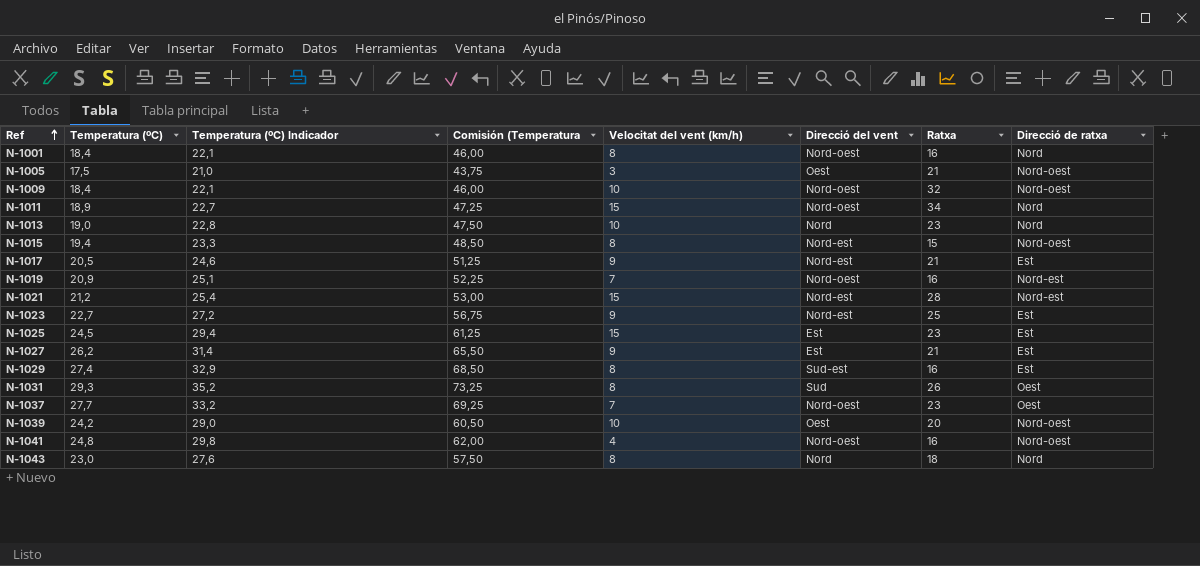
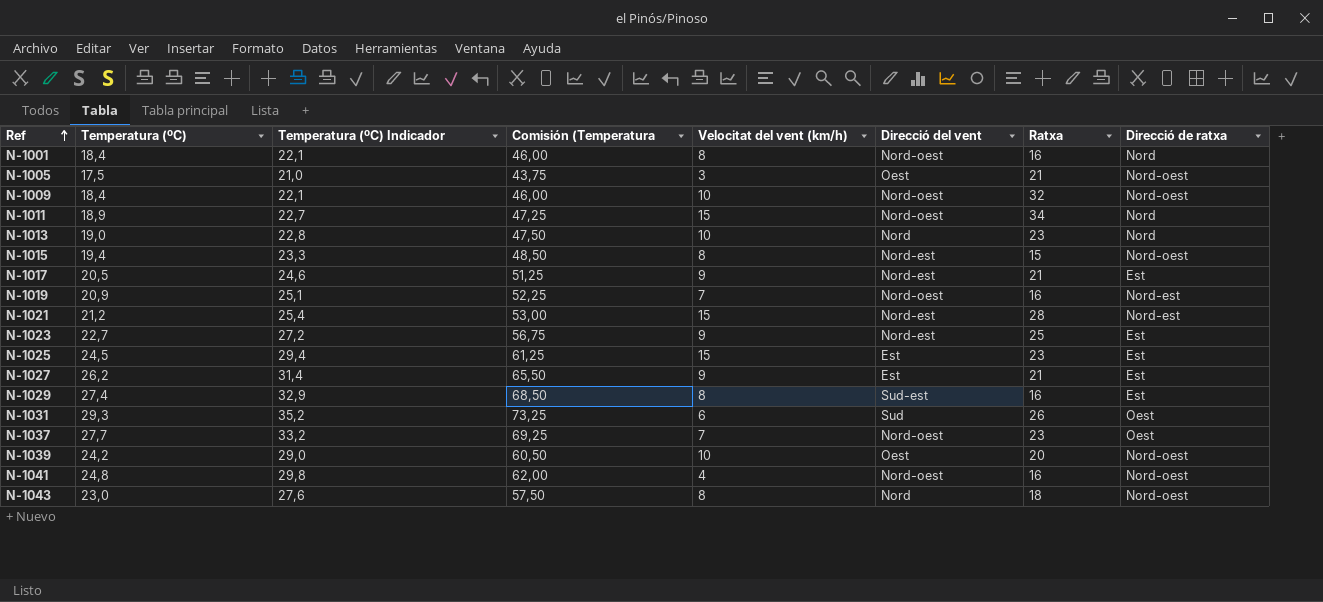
N-1031 | Velocitat del vent (km/h): 8 -> 6
N-1043 | Direcció de ratxa: Nord -> Nord-oest

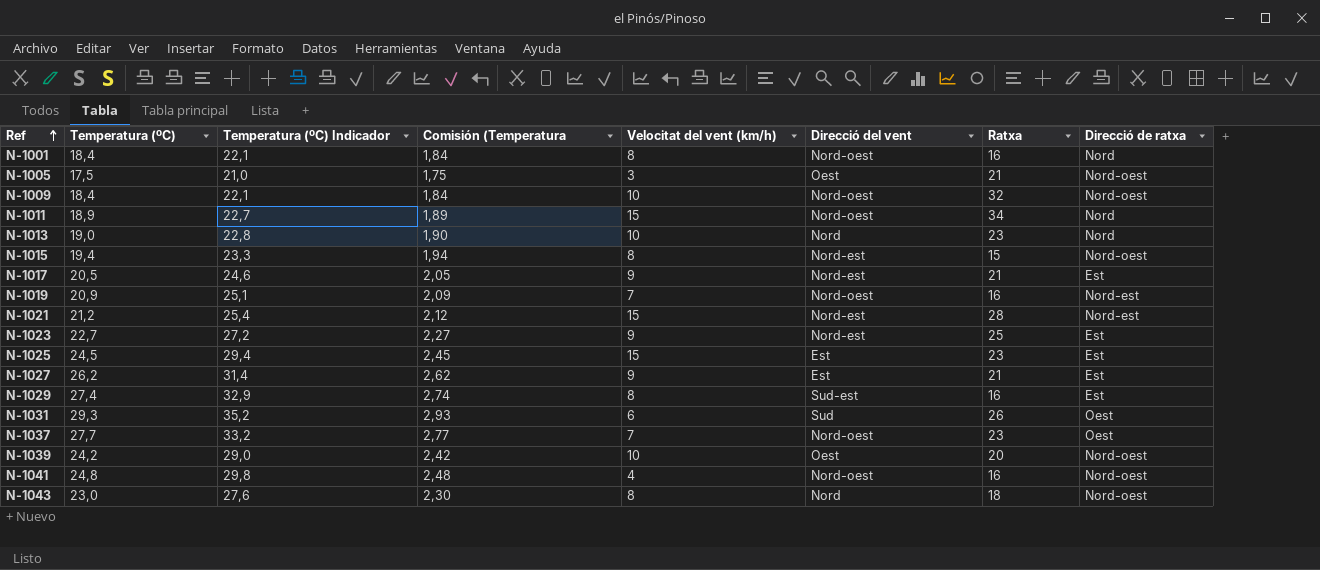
column Comisión (Temperatura | formula: [Temperatura (ºC)] * 2,5 -> [Temperatura (ºC)] * 0,1

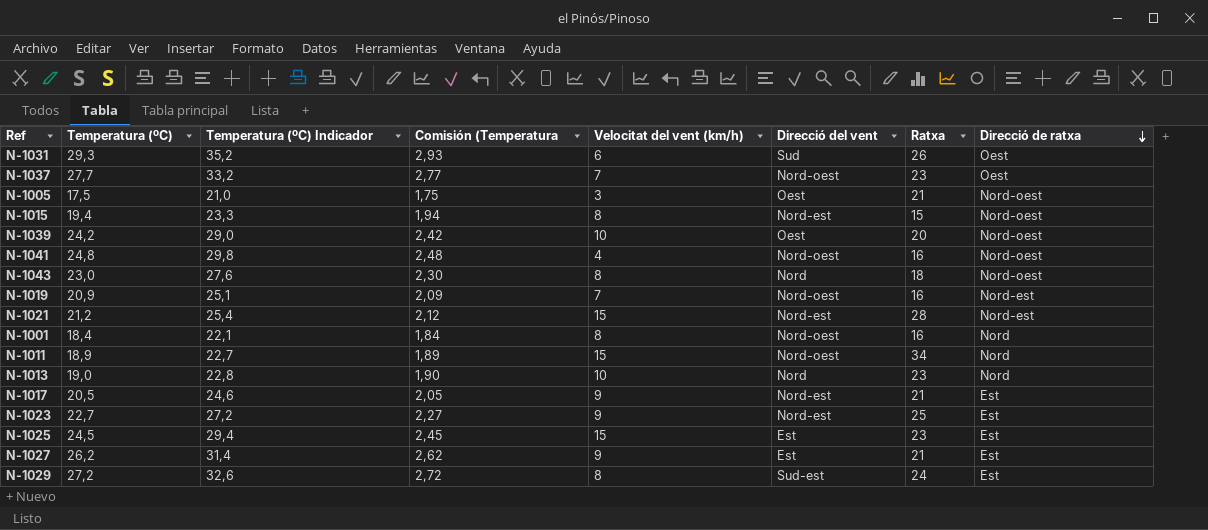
row order: Ref ascending -> Direcció de ratxa descending
row N-1009: 18,4 | 22,1 | 1,84 | 10 | Nord-oest | 32 | Nord-oest -> none
N-1029 | Temperatura (ºC): 27,4 -> 27,2
N-1029 | Temperatura (ºC) Indicador: 32,9 -> 32,6
N-1029 | Comisión (Temperatura: 2,74 -> 2,72
N-1029 | Ratxa: 16 -> 24

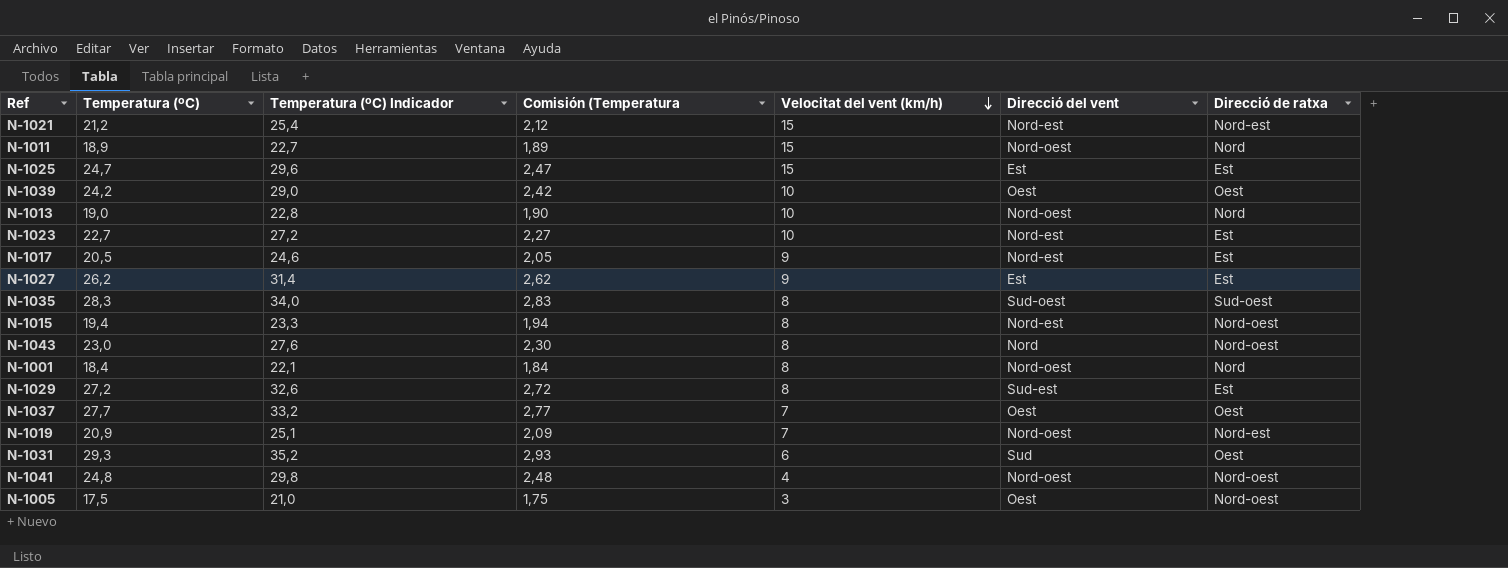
row order: Direcció de ratxa descending -> Velocitat del vent (km/h) descending
column Ratxa | position: 7 -> none
N-1025 | Temperatura (ºC): 24,5 -> 24,7
N-1025 | Temperatura (ºC) Indicador: 29,4 -> 29,6
N-1025 | Comisión (Temperatura: 2,45 -> 2,47
N-1039 | Direcció de ratxa: Nord-oest -> Oest
N-1013 | Direcció del vent: Nord -> Nord-oest
N-1023 | Velocitat del vent (km/h): 9 -> 10
row N-1035: none -> 28,3 | 34,0 | 2,83 | 8 | Sud-oest | Sud-oest
N-1037 | Direcció del vent: Nord-oest -> Oest

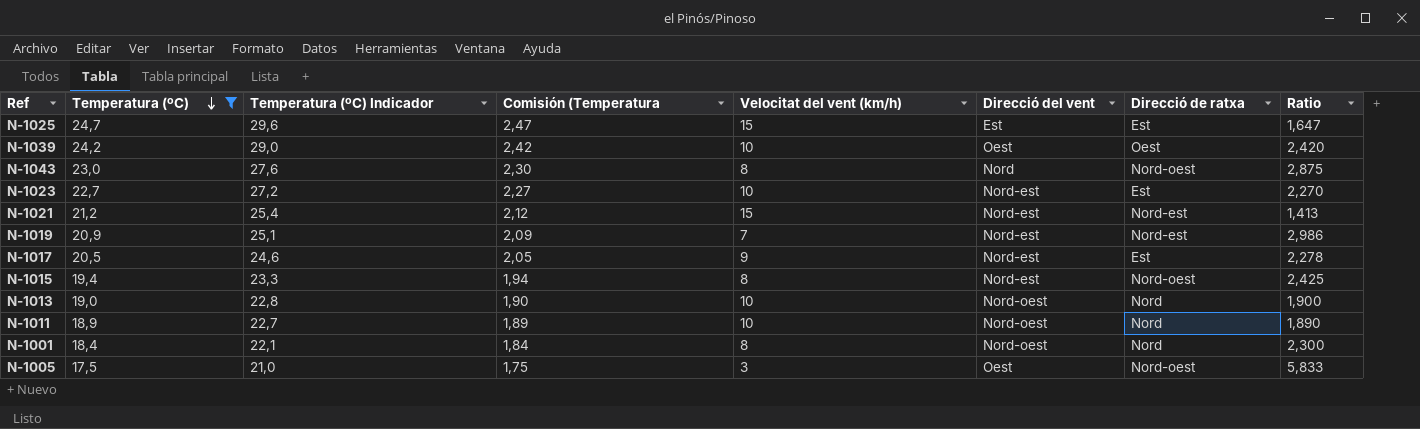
filter: none -> Temperatura (ºC) <= 24,7
row order: Velocitat del vent (km/h) descending -> Temperatura (ºC) descending
column Ratio | formula: none -> [Temperatura (ºC)] / [Velocitat del vent (km/h)]
N-1019 | Direcció del vent: Nord-oest -> Nord-est
N-1011 | Velocitat del vent (km/h): 15 -> 10

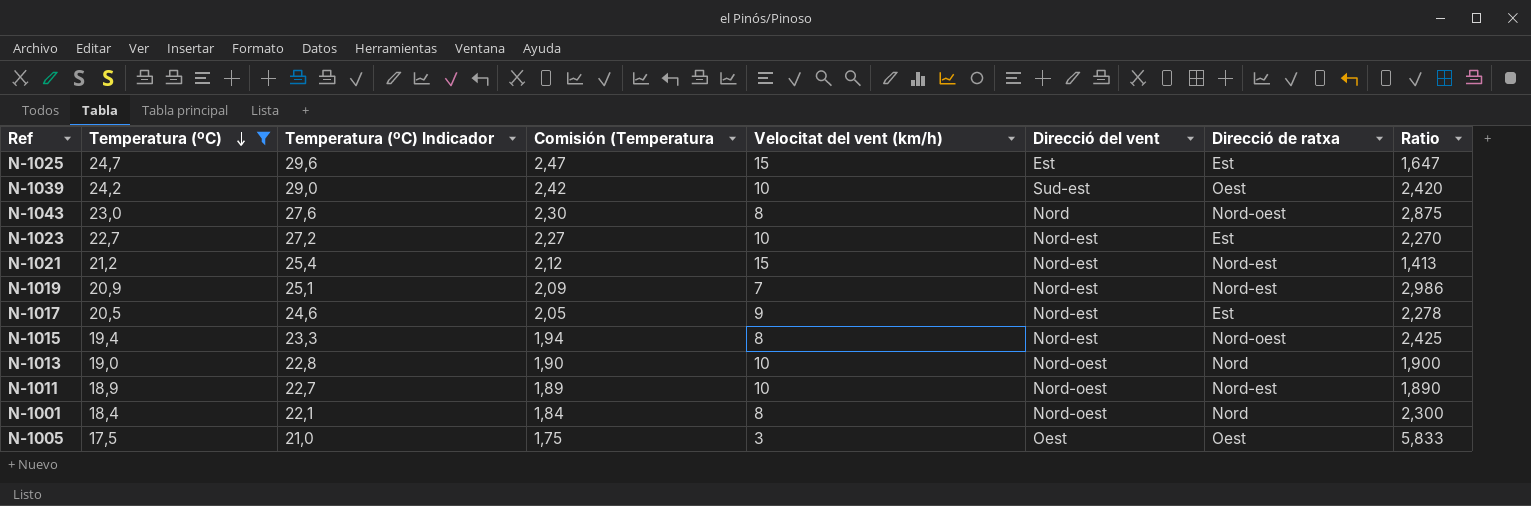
N-1039 | Direcció del vent: Oest -> Sud-est
N-1011 | Direcció de ratxa: Nord -> Nord-est
N-1005 | Direcció de ratxa: Nord-oest -> Oest

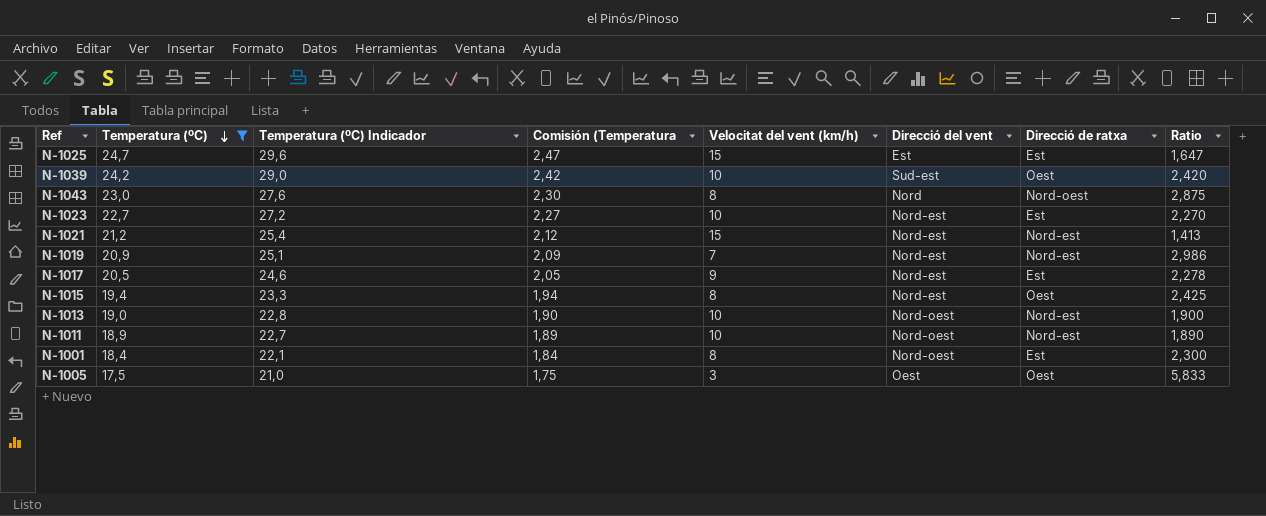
N-1015 | Direcció de ratxa: Nord-oest -> Oest
N-1013 | Direcció de ratxa: Nord -> Nord-est
N-1001 | Direcció de ratxa: Nord -> Est

